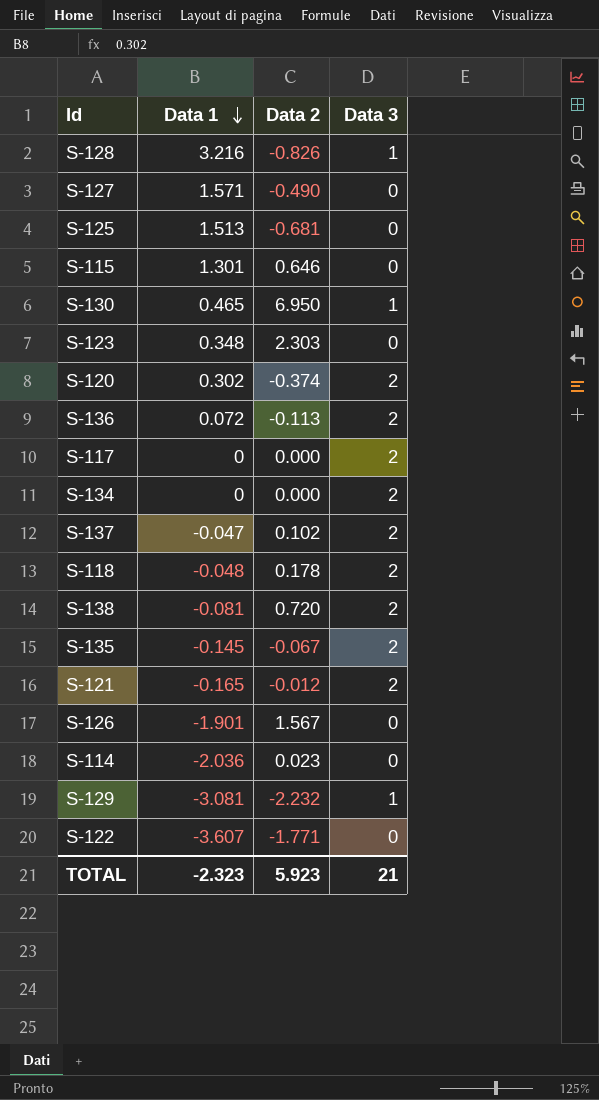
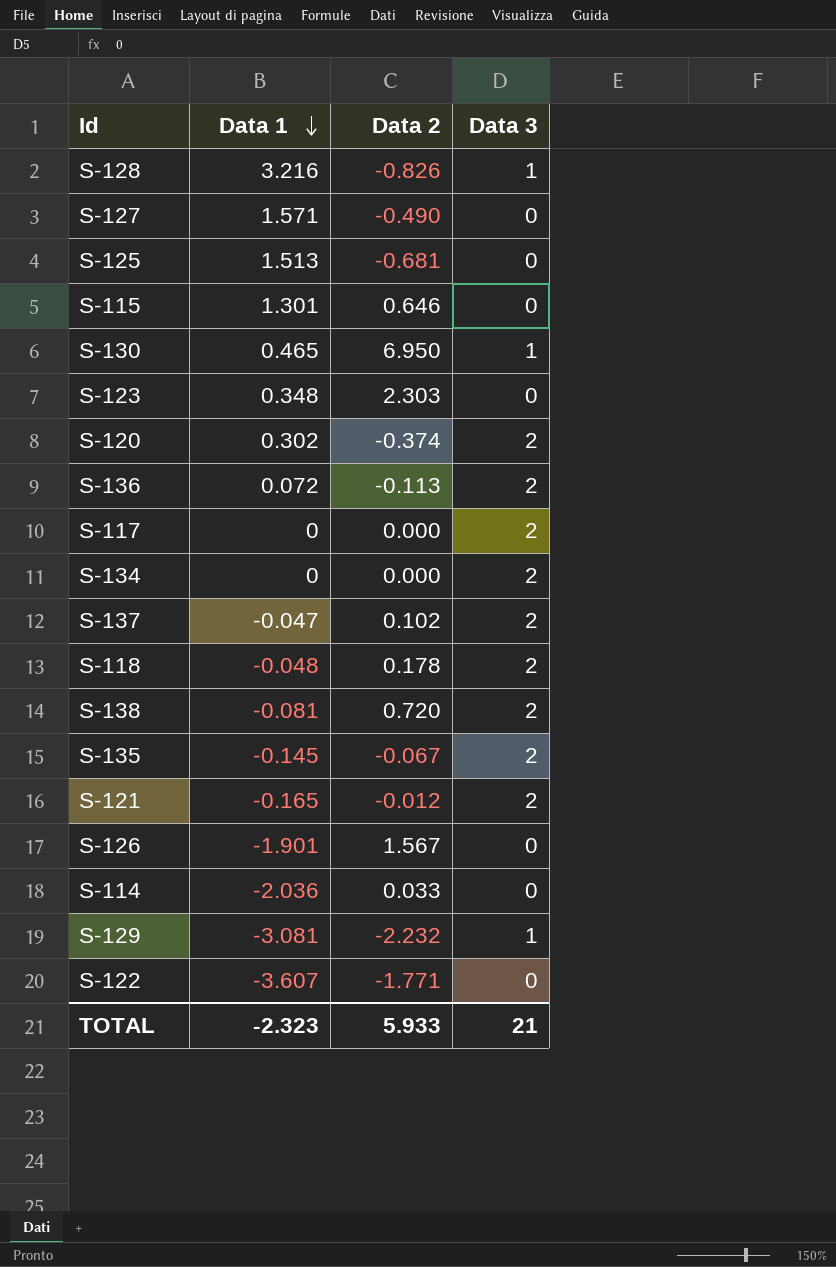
S-114 | Data 2: 0.023 -> 0.033
TOTAL | Data 2: 5.923 -> 5.933

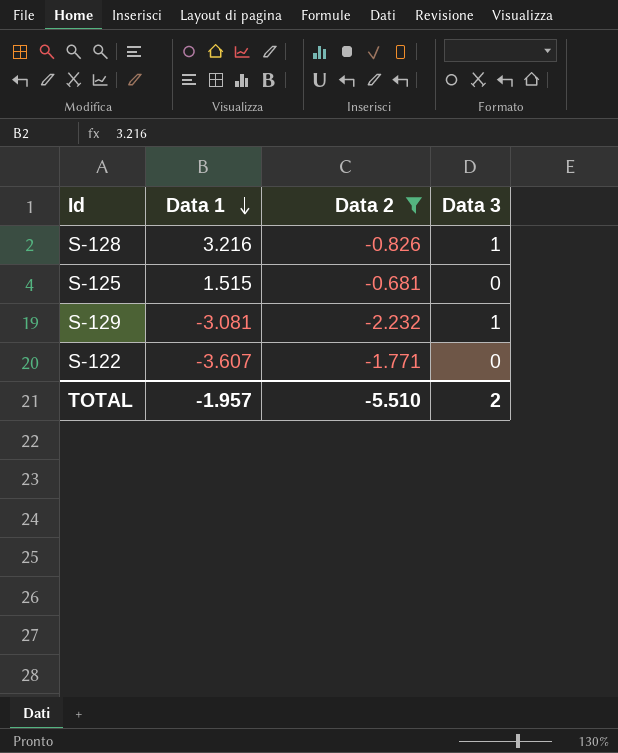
filter: none -> Data 2 <= -0.681
S-125 | Data 1: 1.513 -> 1.515
TOTAL | Data 1: -2.323 -> -1.957
TOTAL | Data 2: 5.933 -> -5.510
TOTAL | Data 3: 21 -> 2

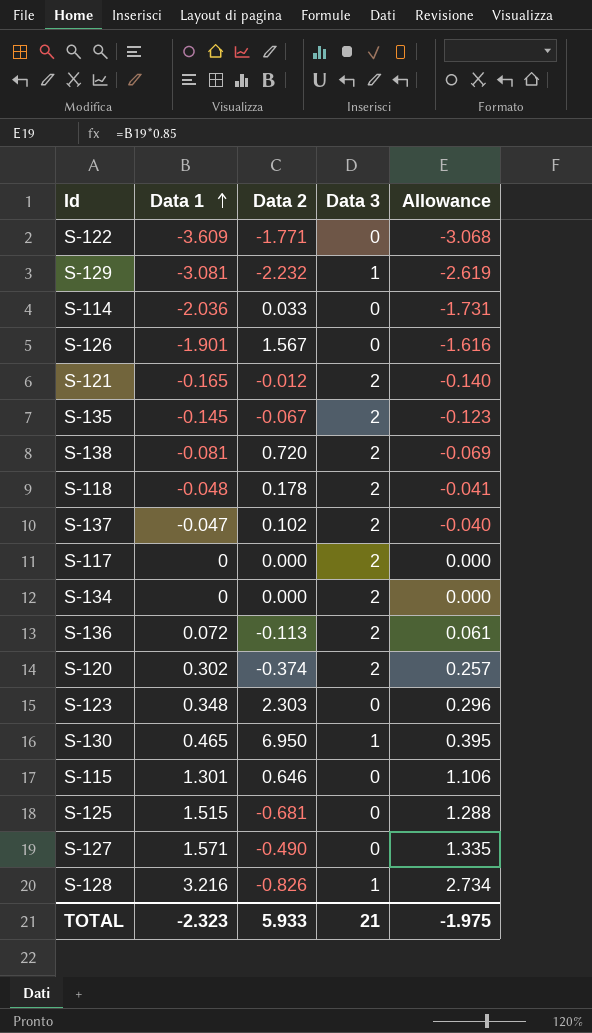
filter: Data 2 <= -0.681 -> none
row order: Data 1 descending -> Data 1 ascending
column Allowance | formula: none -> [Data 1] * 0.85
S-122 | Data 1: -3.607 -> -3.609
TOTAL | Data 1: -1.957 -> -2.323
TOTAL | Data 2: -5.510 -> 5.933
TOTAL | Data 3: 2 -> 21

